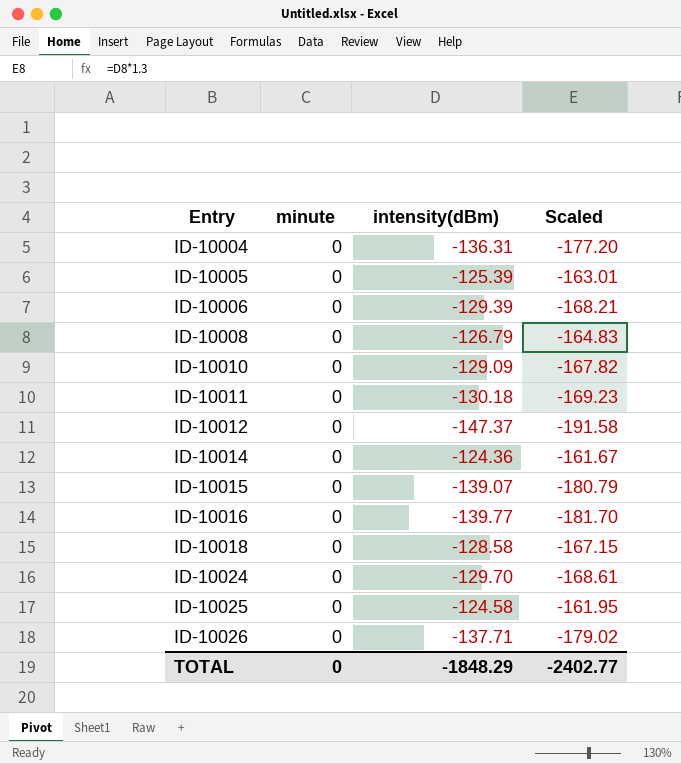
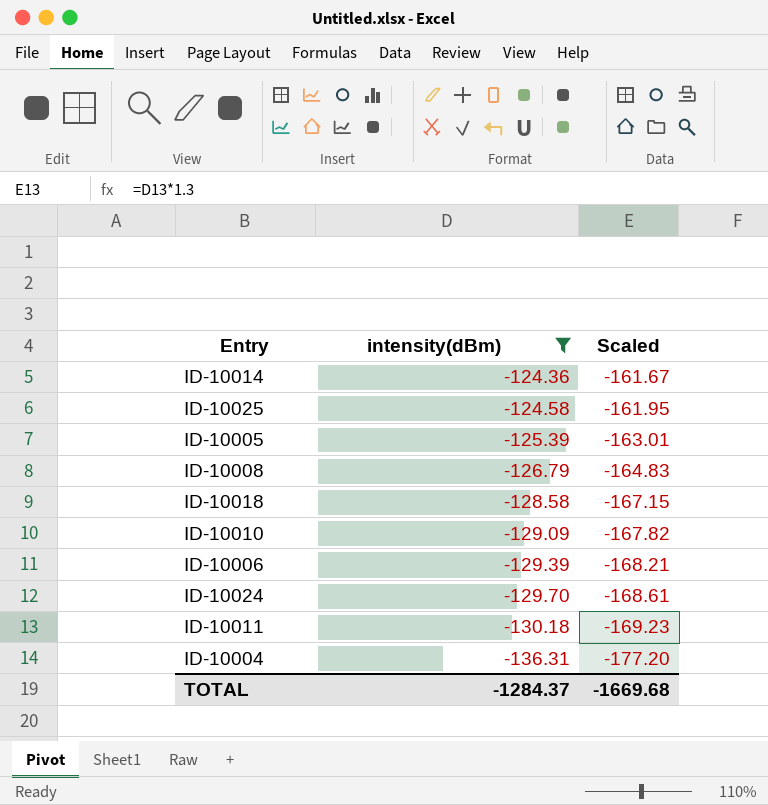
filter: none -> intensity(dBm) >= -136.31
row order: Entry ascending -> intensity(dBm) descending
column minute | position: 2 -> none
TOTAL | intensity(dBm): -1848.29 -> -1284.37
TOTAL | Scaled: -2402.77 -> -1669.68

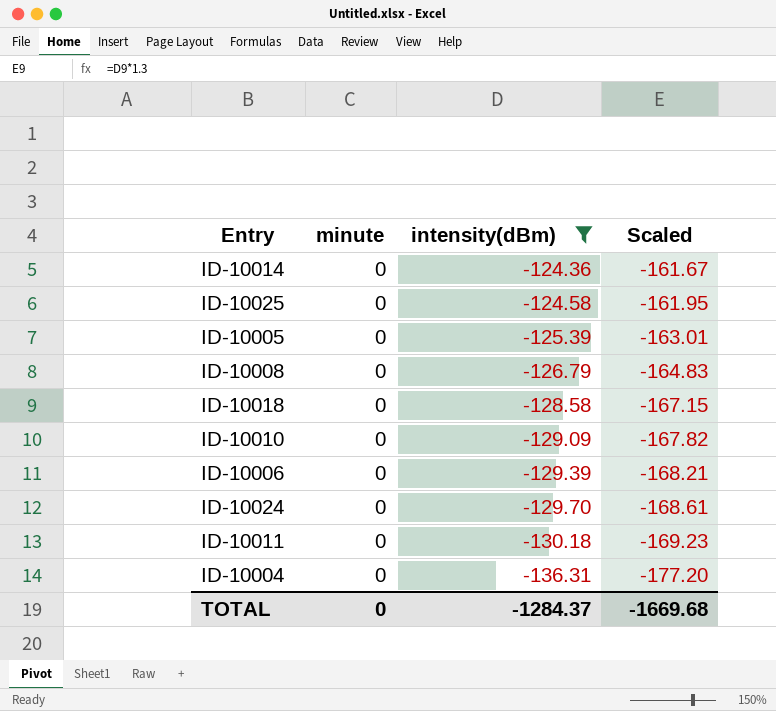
column minute | position: none -> 2

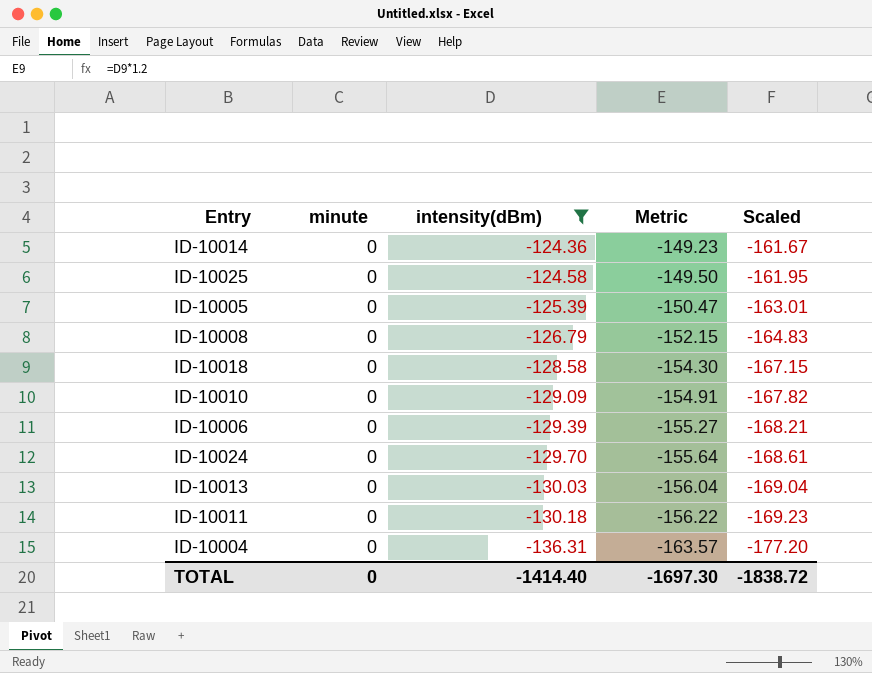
column Metric | formula: none -> [intensity(dBm)] * 1.2
row ID-10013: none -> 0 | -130.03 | -156.04 | -169.04
TOTAL | intensity(dBm): -1284.37 -> -1414.40
TOTAL | Scaled: -1669.68 -> -1838.72

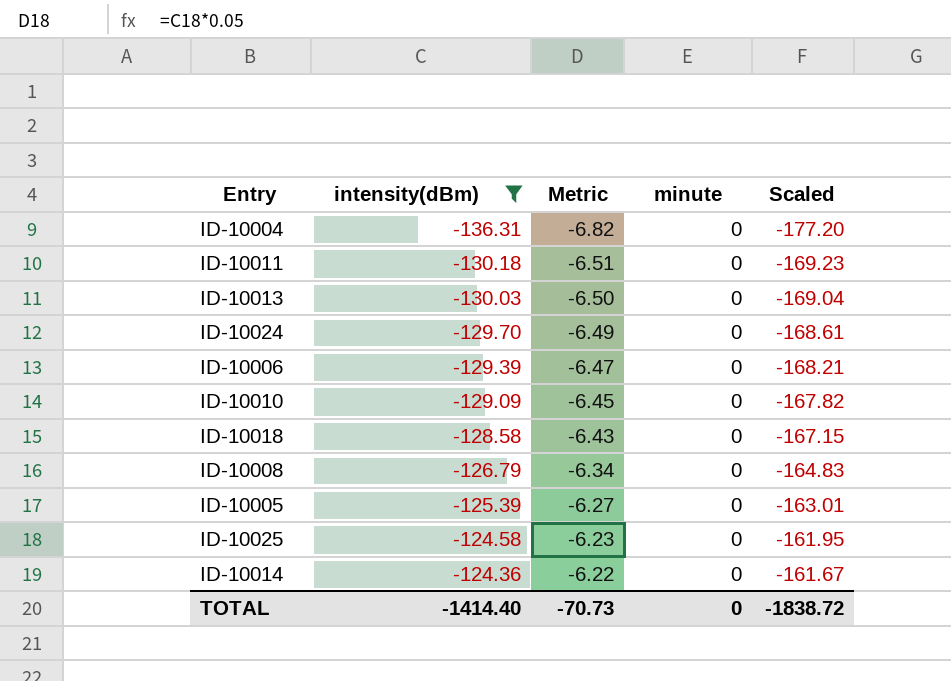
row order: intensity(dBm) descending -> intensity(dBm) ascending
column Metric | formula: [intensity(dBm)] * 1.2 -> [intensity(dBm)] * 0.05
column minute | position: 2 -> 4
TOTAL | Metric: -1697.30 -> -70.73

